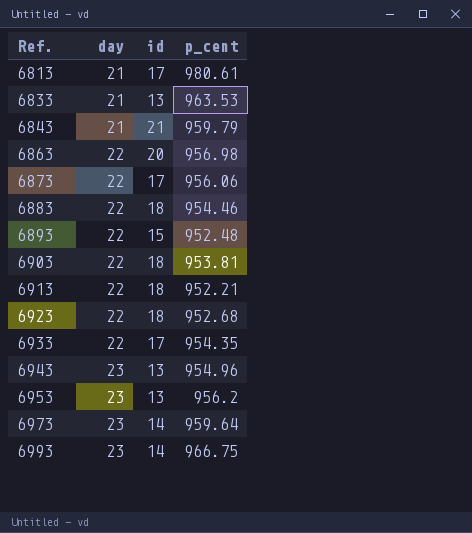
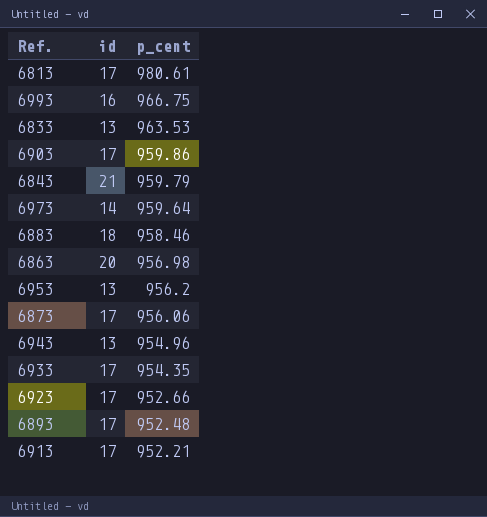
row order: Ref. ascending -> p_cent descending
column day | position: 2 -> none
6993 | id: 14 -> 16
6903 | id: 18 -> 17
6903 | p_cent: 953.81 -> 959.86
6883 | p_cent: 954.46 -> 958.46
6923 | id: 18 -> 17
6923 | p_cent: 952.68 -> 952.66
6893 | id: 15 -> 17
6913 | id: 18 -> 17

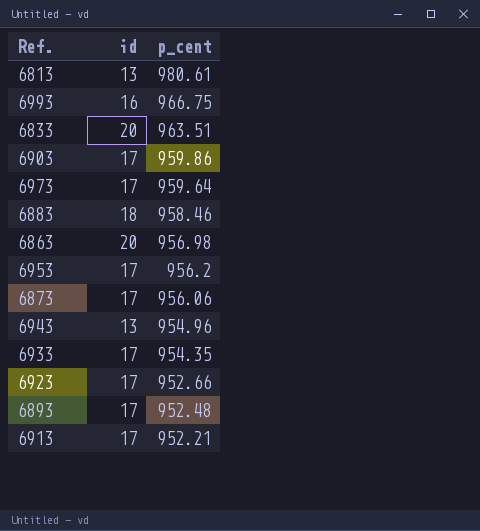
row 6843: 21 | 959.79 -> none
6813 | id: 17 -> 13
6833 | id: 13 -> 20
6833 | p_cent: 963.53 -> 963.51
6973 | id: 14 -> 17
6953 | id: 13 -> 17

